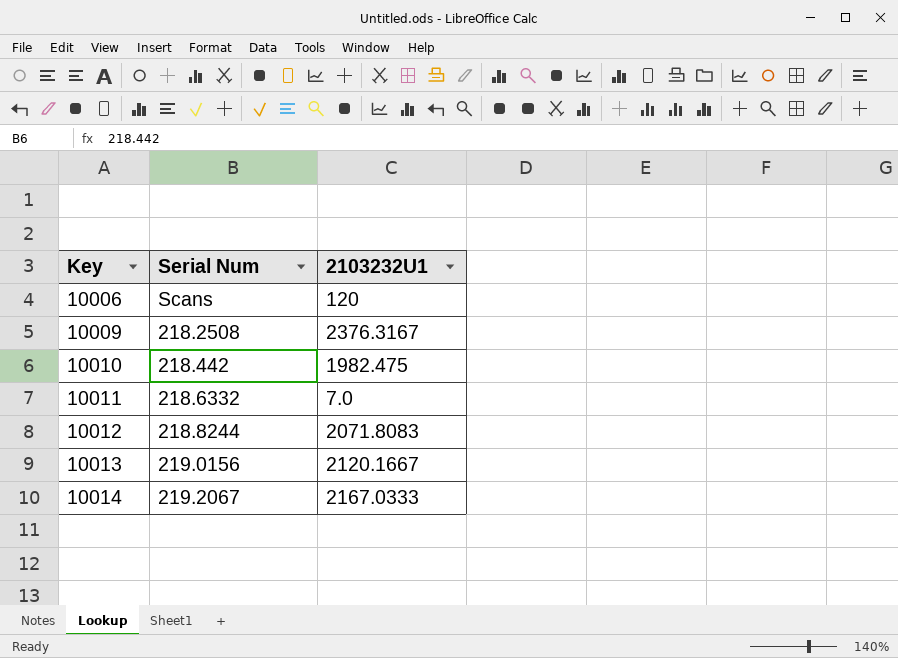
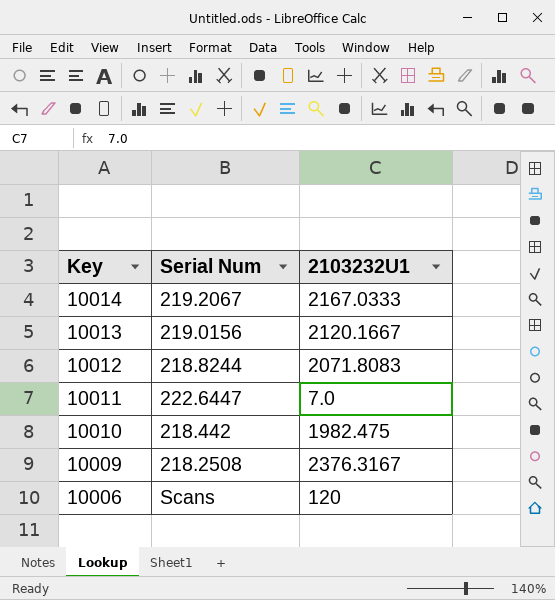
row order: Key ascending -> Key descending
10011 | Serial Num: 218.6332 -> 222.6447

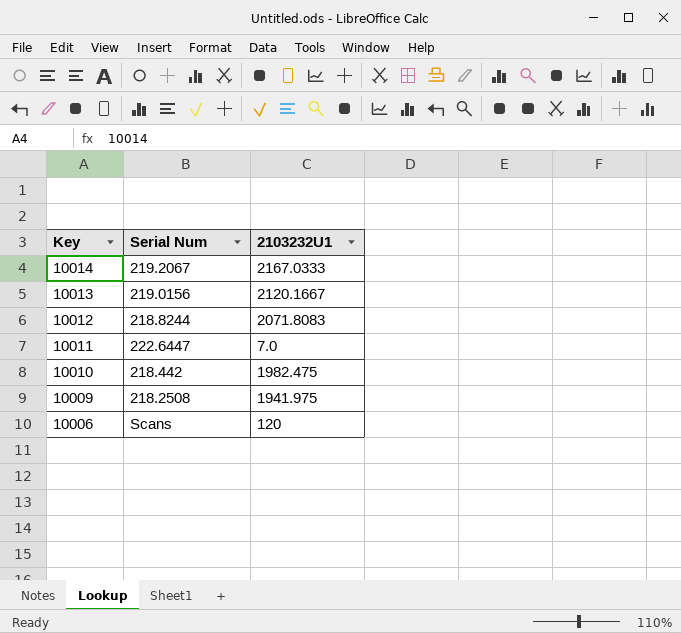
10009 | 2103232U1: 2376.3167 -> 1941.975

